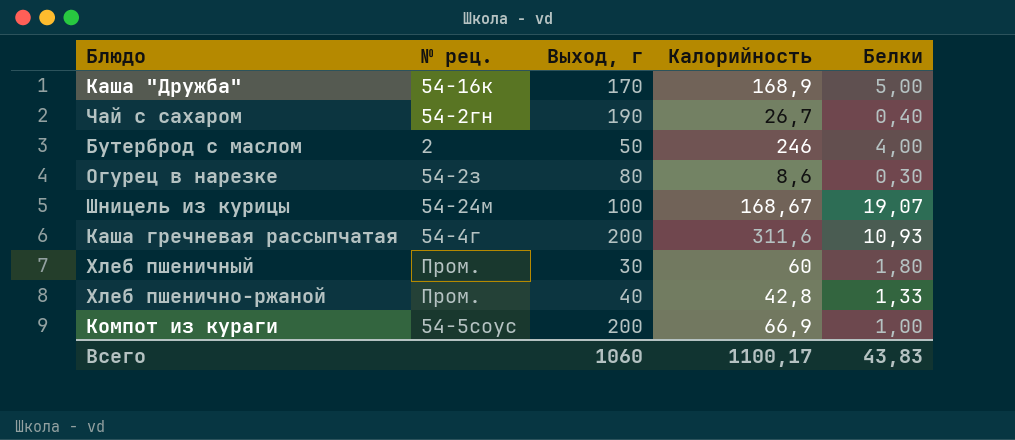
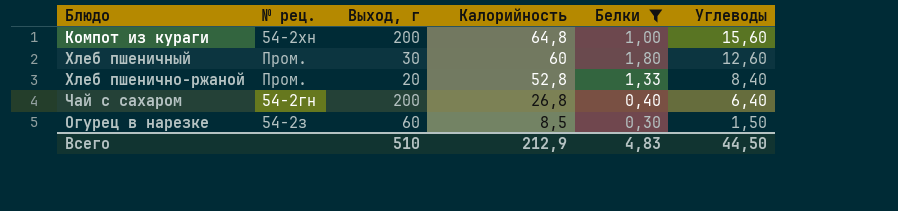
filter: none -> Белки <= 1,80
row order: none -> Калорийность descending
column Углеводы | position: none -> 6
Компот из кураги | № рец.: 54-5соус -> 54-2хн
Компот из кураги | Калорийность: 66,9 -> 64,8
Хлеб пшенично-ржаной | Выход, г: 40 -> 20
Хлеб пшенично-ржаной | Калорийность: 42,8 -> 52,8
Чай с сахаром | Выход, г: 190 -> 200
Чай с сахаром | Калорийность: 26,7 -> 26,8
Огурец в нарезке | Выход, г: 80 -> 60
Огурец в нарезке | Калорийность: 8,6 -> 8,5
Всего | Выход, г: 1060 -> 510
Всего | Калорийность: 1100,17 -> 212,9
Всего | Белки: 43,83 -> 4,83

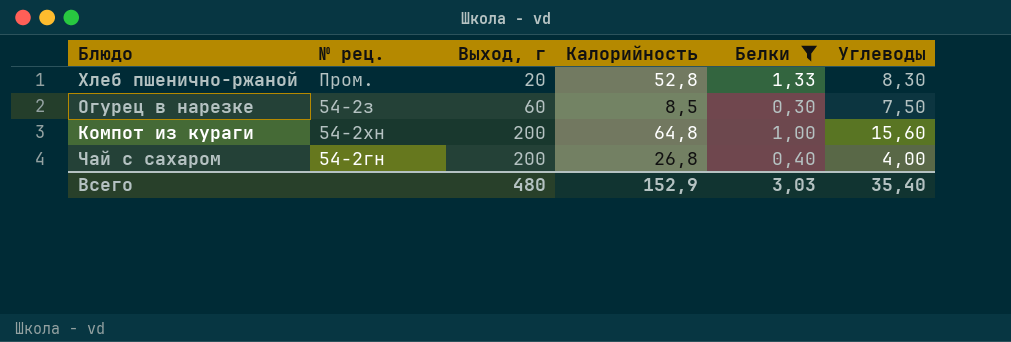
row order: Калорийность descending -> Выход, г ascending
row Хлеб пшеничный: Пром. | 30 | 60 | 1,80 | 12,60 -> none
Хлеб пшенично-ржаной | Углеводы: 8,40 -> 8,30
Огурец в нарезке | Углеводы: 1,50 -> 7,50
Чай с сахаром | Углеводы: 6,40 -> 4,00
Всего | Выход, г: 510 -> 480
Всего | Калорийность: 212,9 -> 152,9
Всего | Белки: 4,83 -> 3,03
Всего | Углеводы: 44,50 -> 35,40

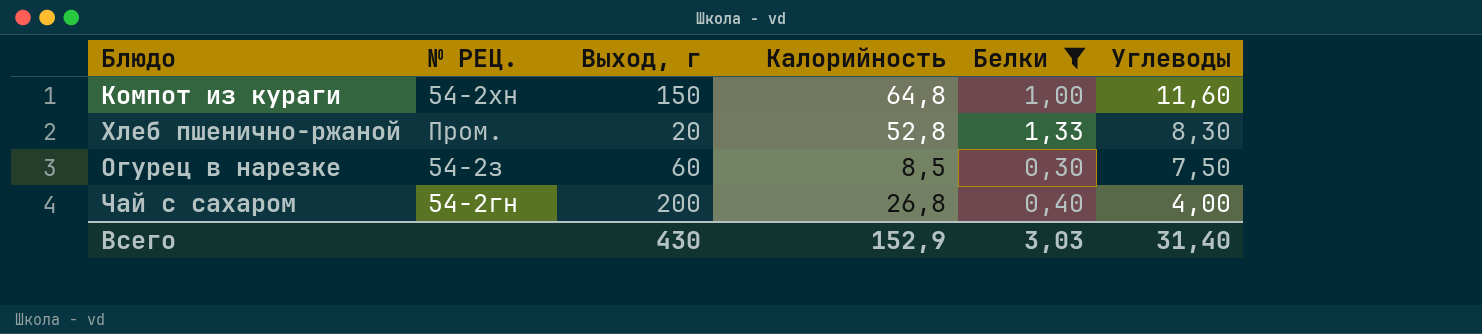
row order: Выход, г ascending -> Углеводы descending
column name: № рец. -> № РЕЦ.
Компот из кураги | Выход, г: 200 -> 150
Компот из кураги | Углеводы: 15,60 -> 11,60
Всего | Выход, г: 480 -> 430
Всего | Углеводы: 35,40 -> 31,40

